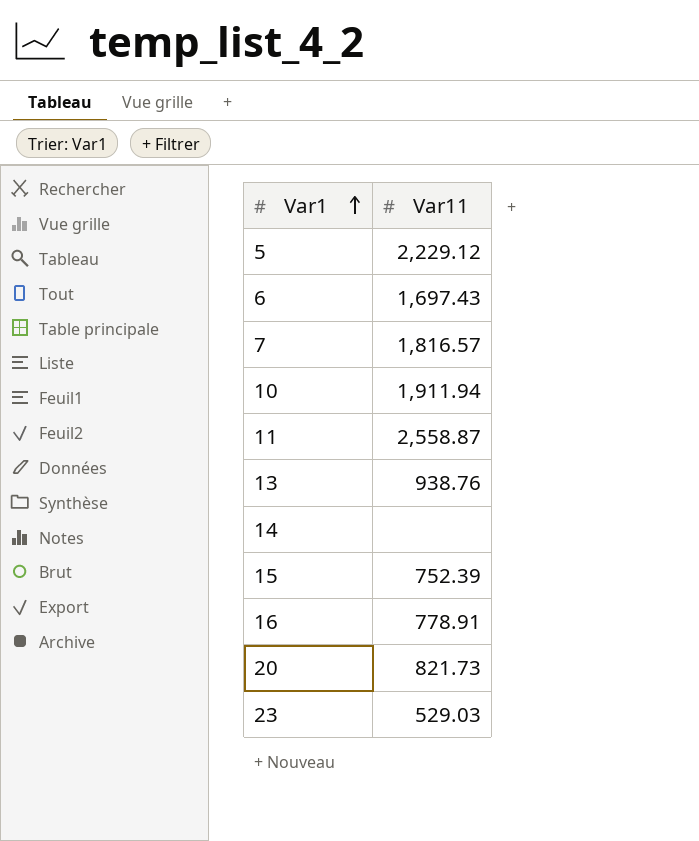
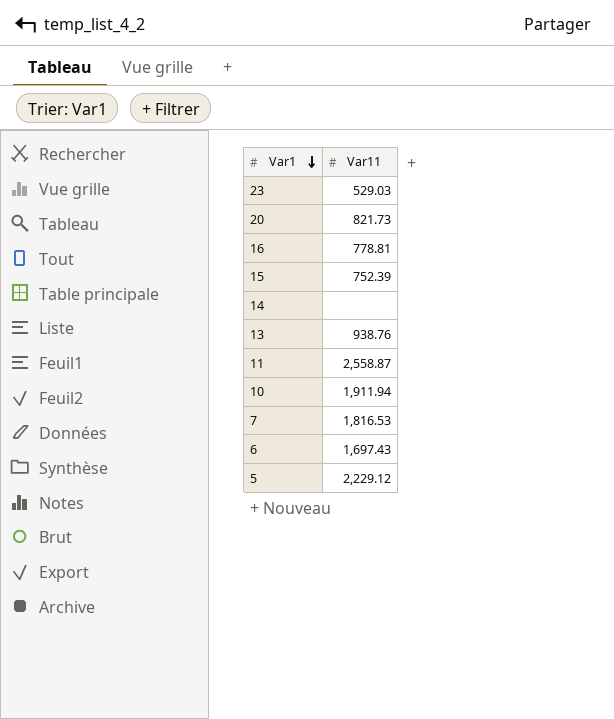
row order: Var1 ascending -> Var1 descending
16 | Var11: 778.91 -> 778.81
7 | Var11: 1,816.57 -> 1,816.53

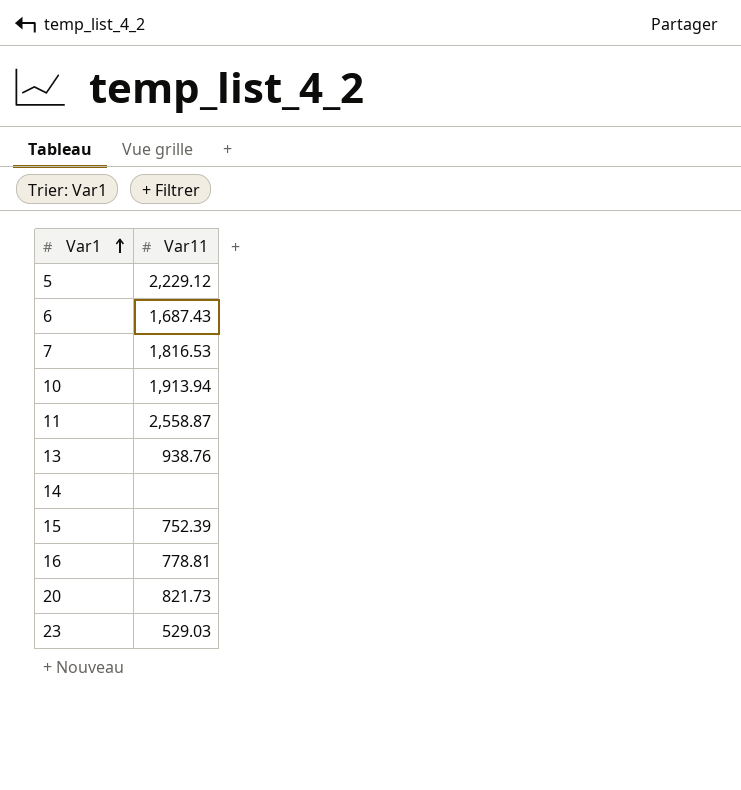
row order: Var1 descending -> Var1 ascending
6 | Var11: 1,697.43 -> 1,687.43
10 | Var11: 1,911.94 -> 1,913.94

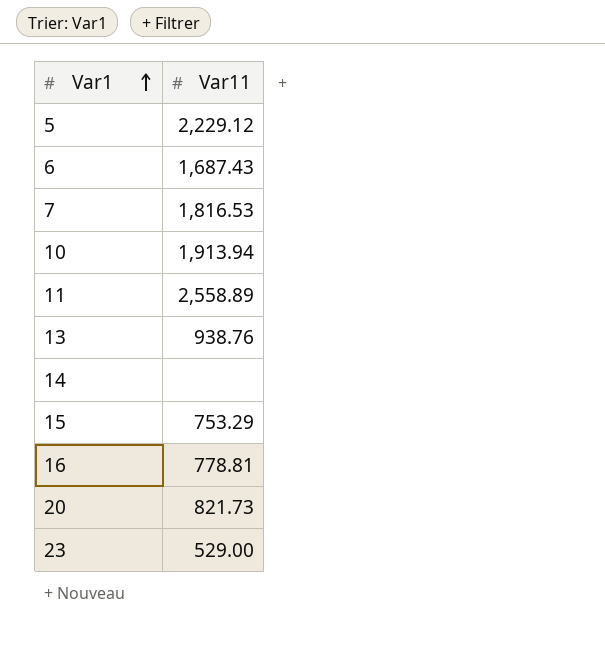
11 | Var11: 2,558.87 -> 2,558.89
15 | Var11: 752.39 -> 753.29
23 | Var11: 529.03 -> 529.00

